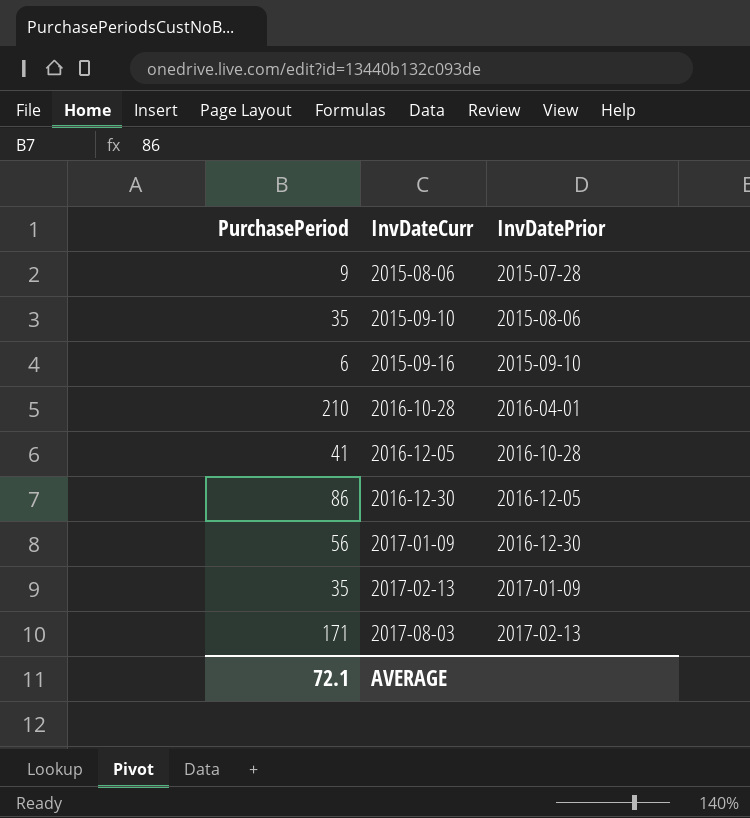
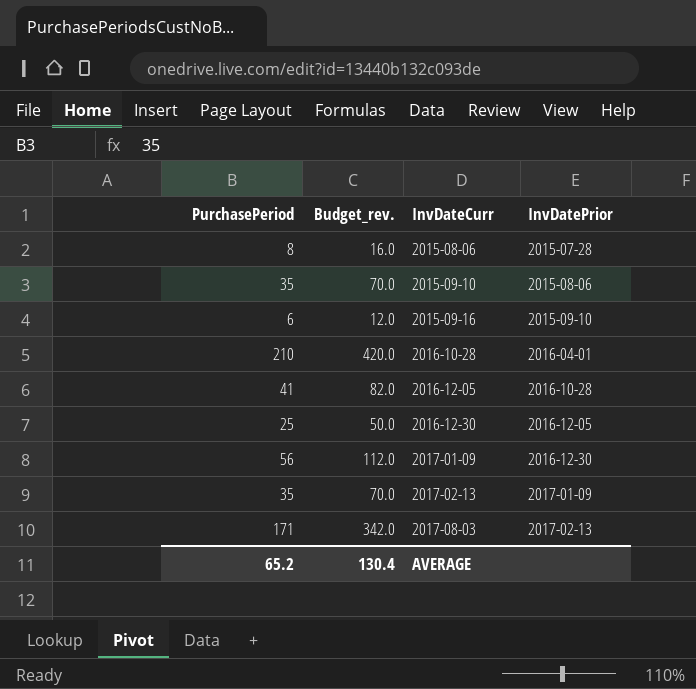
column Budget_rev. | formula: none -> [PurchasePeriod] * 2
2015-08-06 | PurchasePeriod: 9 -> 8
2016-12-30 | PurchasePeriod: 86 -> 25
AVERAGE | PurchasePeriod: 72.1 -> 65.2

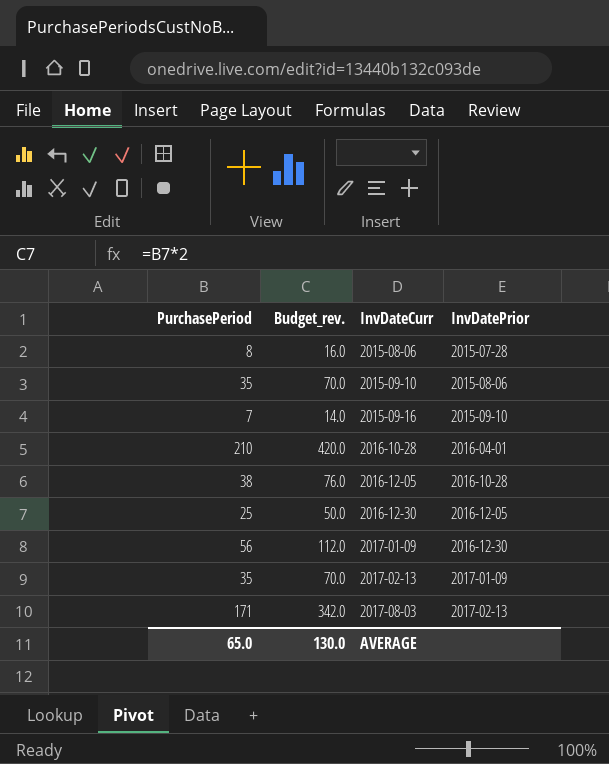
2015-09-16 | PurchasePeriod: 6 -> 7
2015-09-16 | Budget_rev.: 12.0 -> 14.0
2016-12-05 | PurchasePeriod: 41 -> 38
2016-12-05 | Budget_rev.: 82.0 -> 76.0
AVERAGE | PurchasePeriod: 65.2 -> 65.0
AVERAGE | Budget_rev.: 130.4 -> 130.0

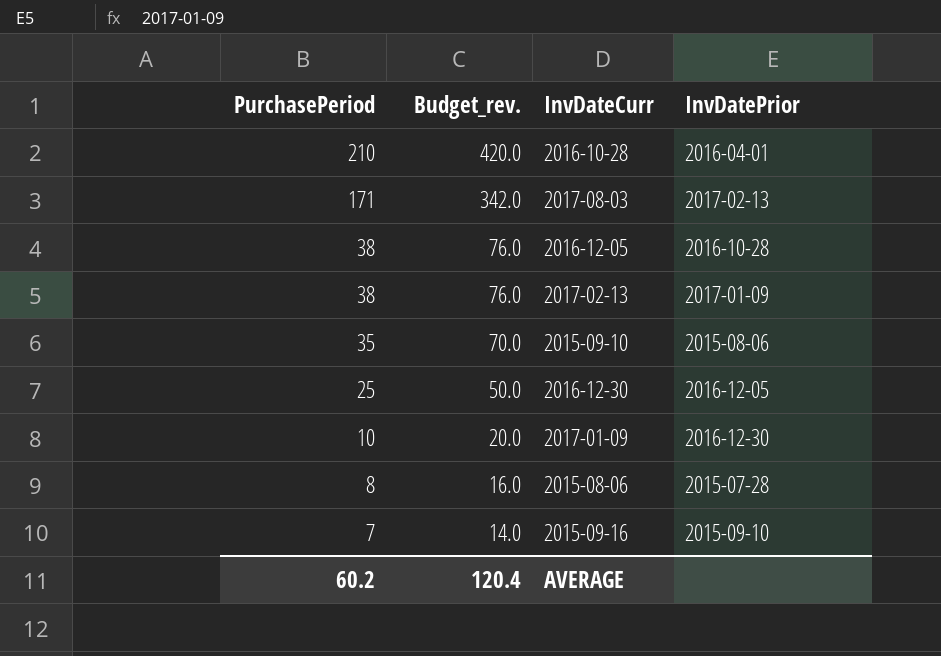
row order: InvDateCurr ascending -> PurchasePeriod descending
2017-02-13 | PurchasePeriod: 35 -> 38
2017-02-13 | Budget_rev.: 70.0 -> 76.0
2017-01-09 | PurchasePeriod: 56 -> 10
2017-01-09 | Budget_rev.: 112.0 -> 20.0
AVERAGE | PurchasePeriod: 65.0 -> 60.2
AVERAGE | Budget_rev.: 130.0 -> 120.4

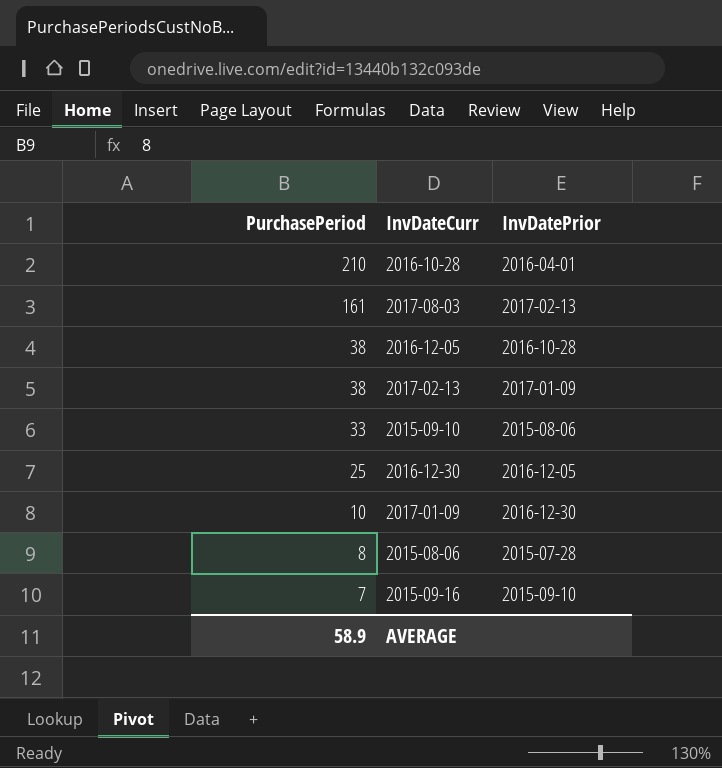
column Budget_rev. | formula: [PurchasePeriod] * 2 -> none
2017-08-03 | PurchasePeriod: 171 -> 161
2015-09-10 | PurchasePeriod: 35 -> 33
AVERAGE | PurchasePeriod: 60.2 -> 58.9

